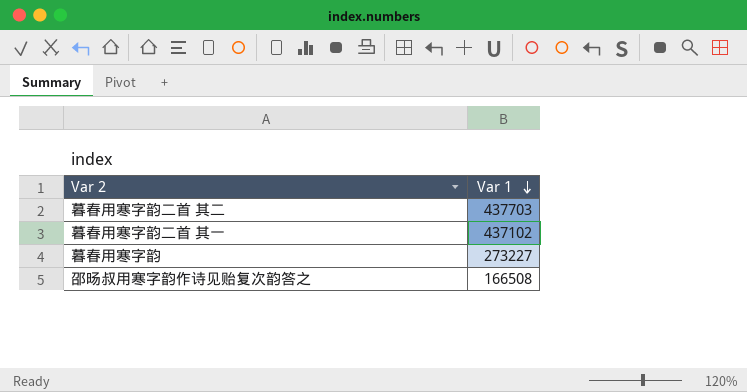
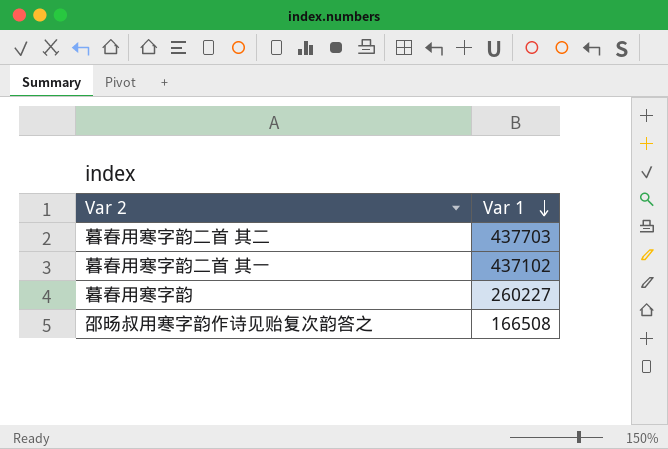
暮春用寒字韵 | Var 1: 273227 -> 260227

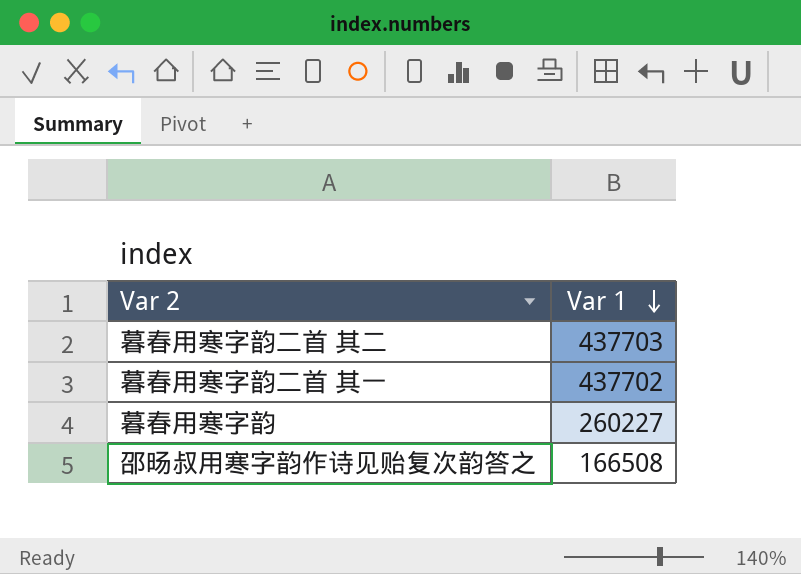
暮春用寒字韵二首 其一 | Var 1: 437102 -> 437702

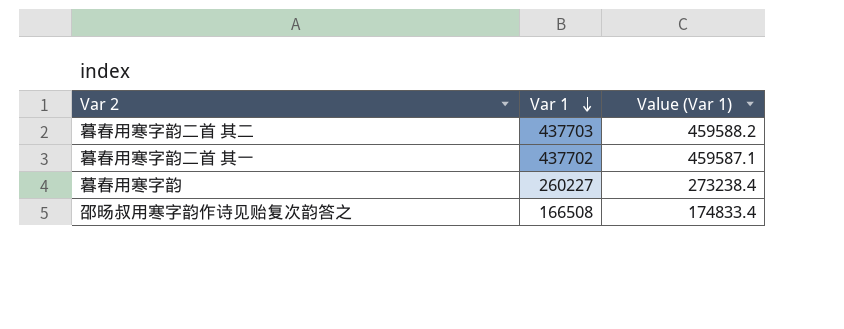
column Value (Var 1) | formula: none -> [Var 1] * 1.05

